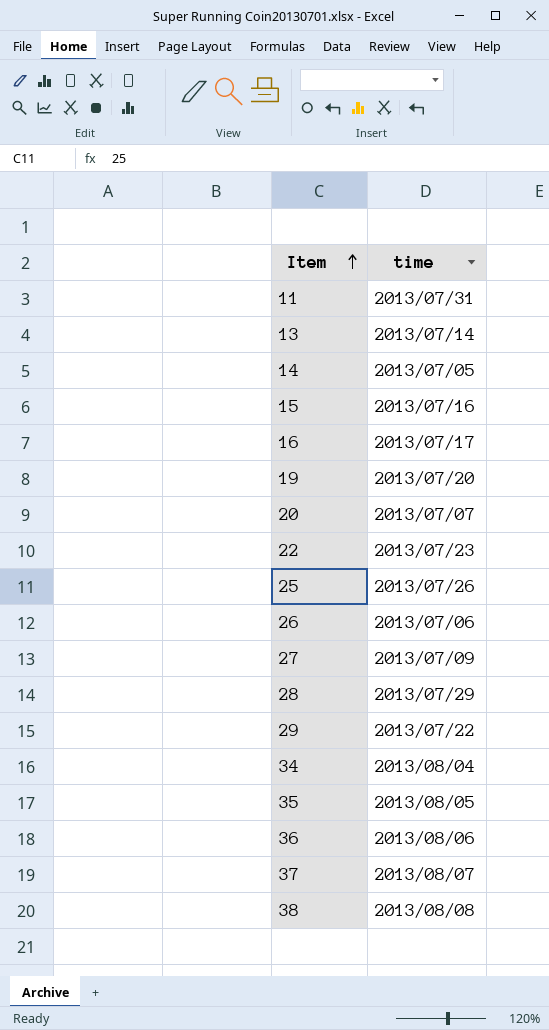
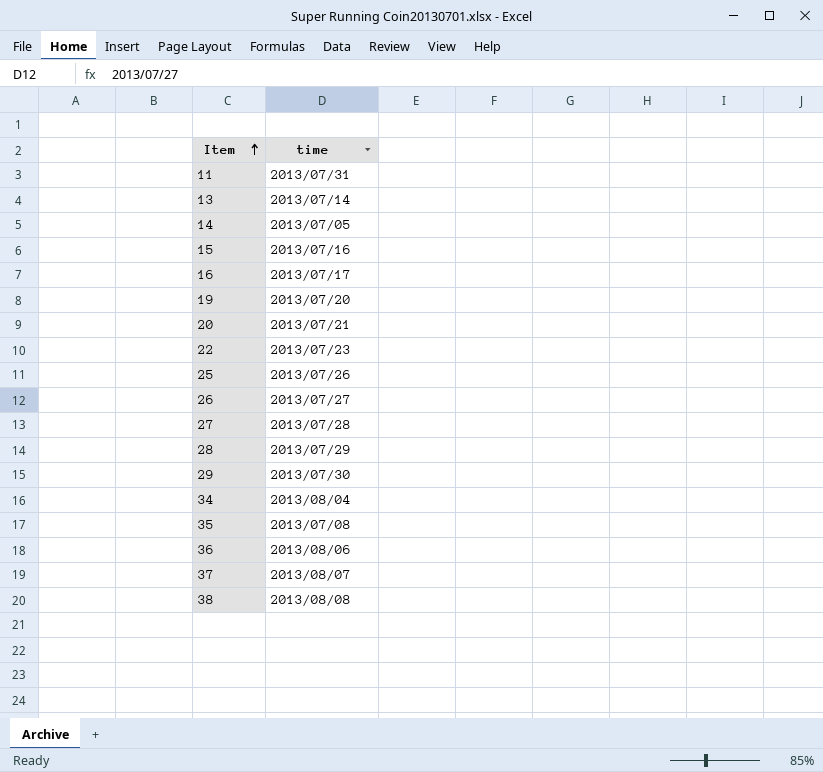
20 | time: 2013/07/07 -> 2013/07/21
26 | time: 2013/07/06 -> 2013/07/27
27 | time: 2013/07/09 -> 2013/07/28
29 | time: 2013/07/22 -> 2013/07/30
35 | time: 2013/08/05 -> 2013/07/08

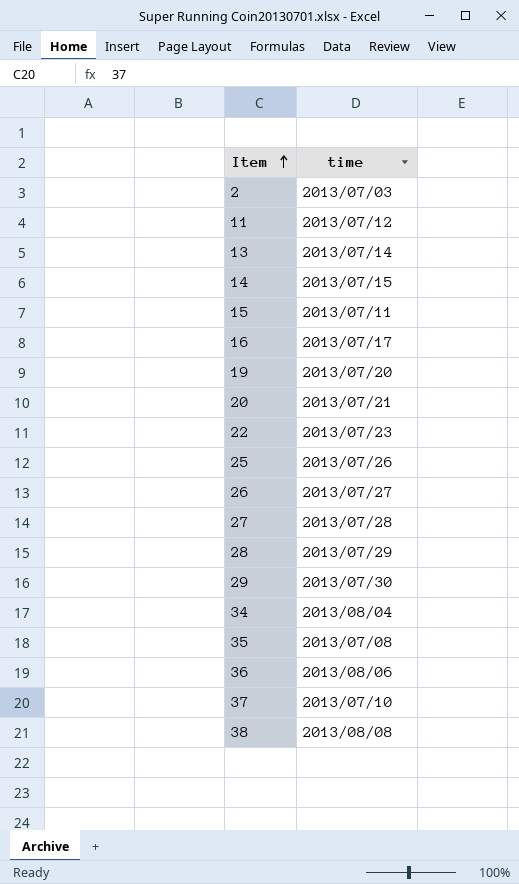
row 2: none -> 2013/07/03
11 | time: 2013/07/31 -> 2013/07/12
14 | time: 2013/07/05 -> 2013/07/15
15 | time: 2013/07/16 -> 2013/07/11
37 | time: 2013/08/07 -> 2013/07/10

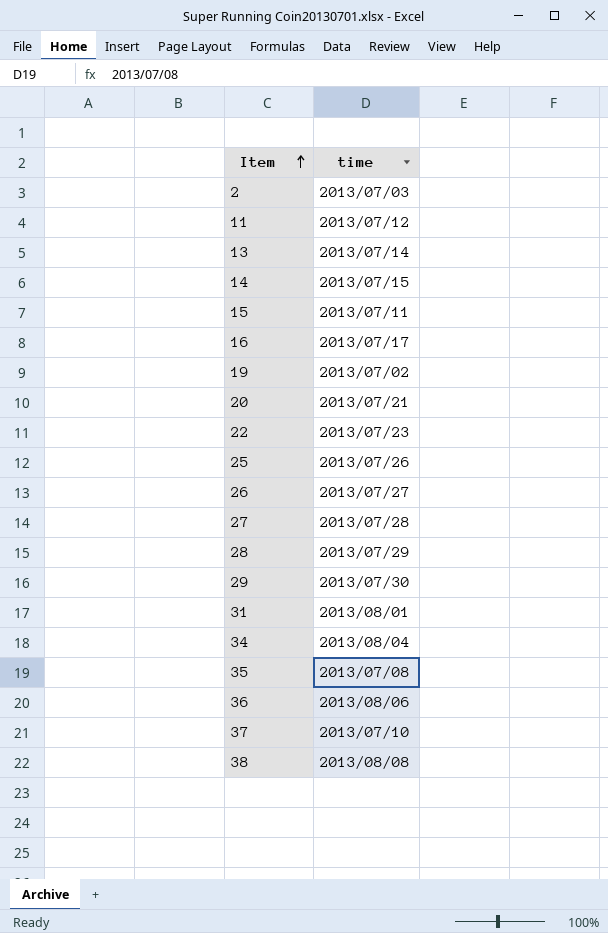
19 | time: 2013/07/20 -> 2013/07/02
row 31: none -> 2013/08/01

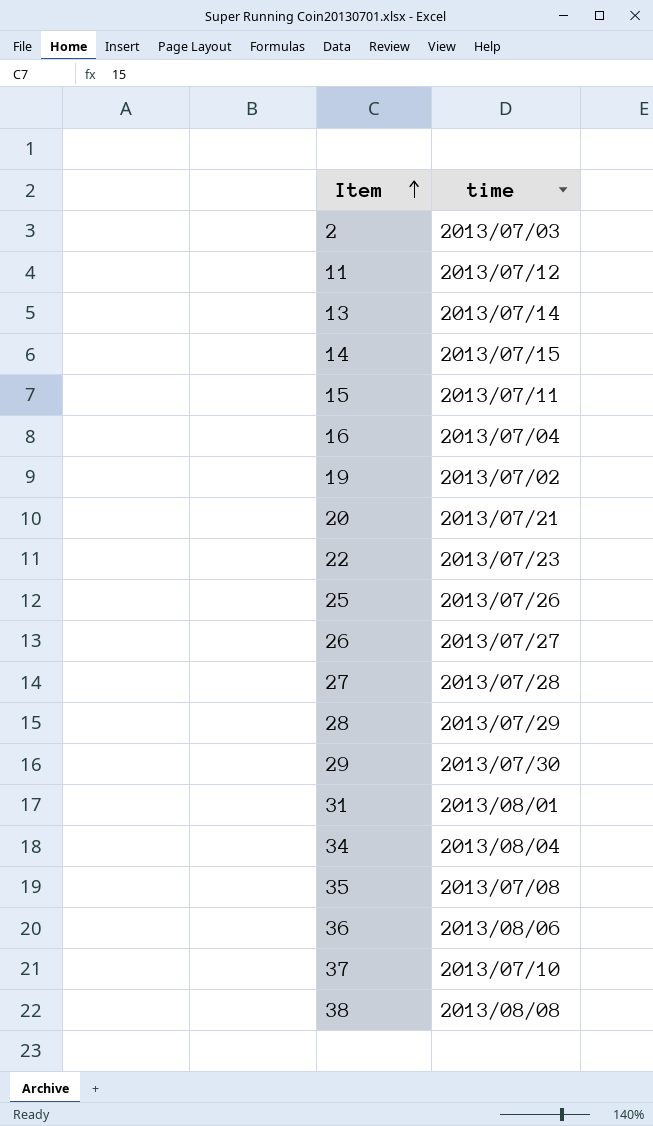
16 | time: 2013/07/17 -> 2013/07/04

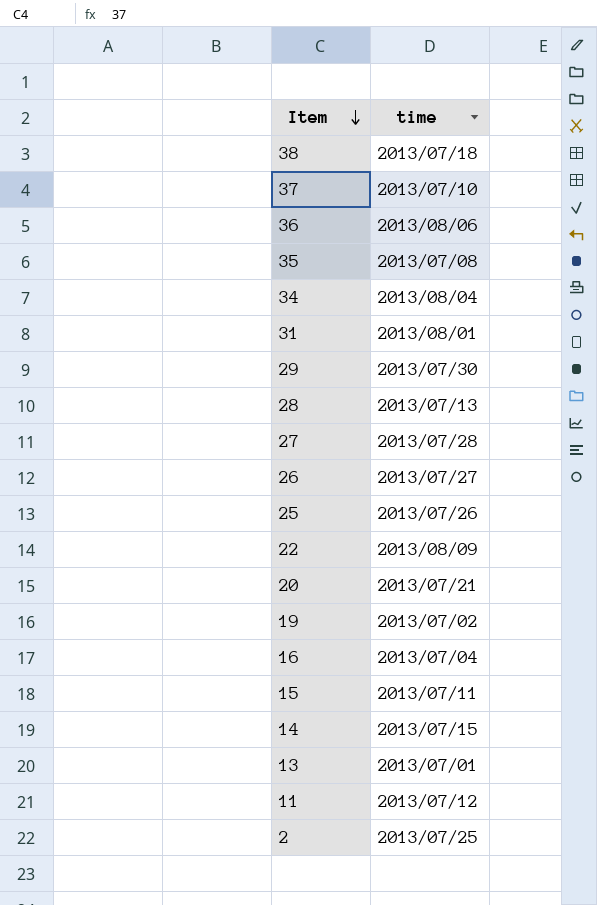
row order: Item ascending -> Item descending
38 | time: 2013/08/08 -> 2013/07/18
28 | time: 2013/07/29 -> 2013/07/13
22 | time: 2013/07/23 -> 2013/08/09
13 | time: 2013/07/14 -> 2013/07/01
2 | time: 2013/07/03 -> 2013/07/25

